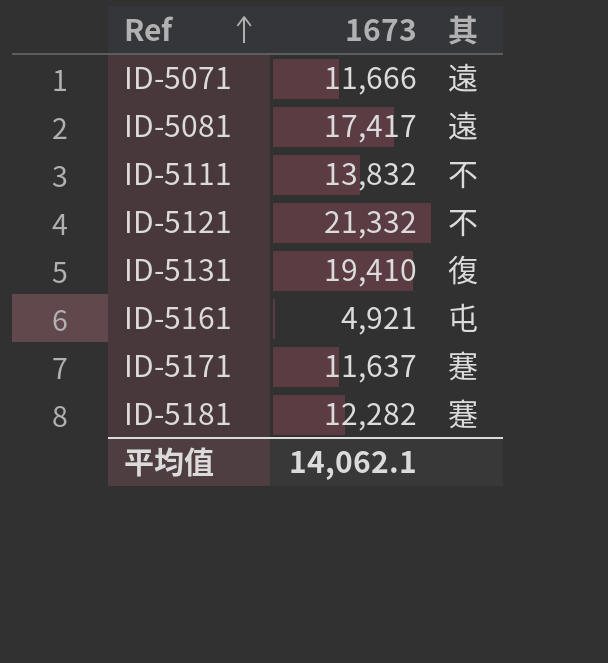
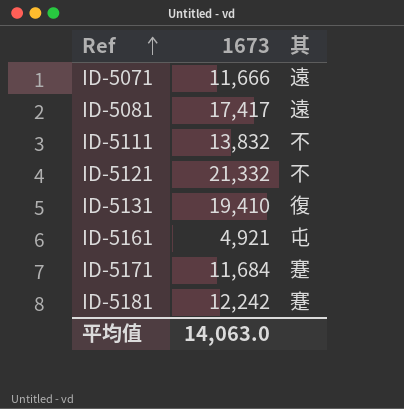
ID-5171 | 1673: 11,637 -> 11,684
ID-5181 | 1673: 12,282 -> 12,242
平均值 | 1673: 14,062.1 -> 14,063.0

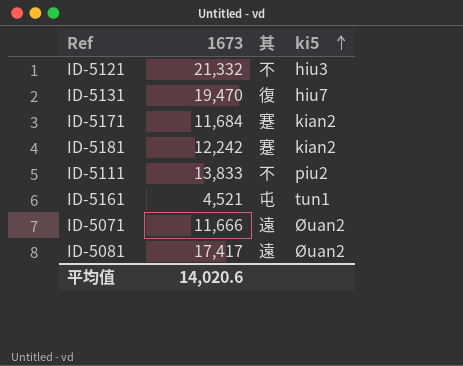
row order: Ref ascending -> ki5 ascending
column ki5 | position: none -> 4
ID-5131 | 1673: 19,410 -> 19,470
ID-5111 | 1673: 13,832 -> 13,833
ID-5161 | 1673: 4,921 -> 4,521
平均值 | 1673: 14,063.0 -> 14,020.6

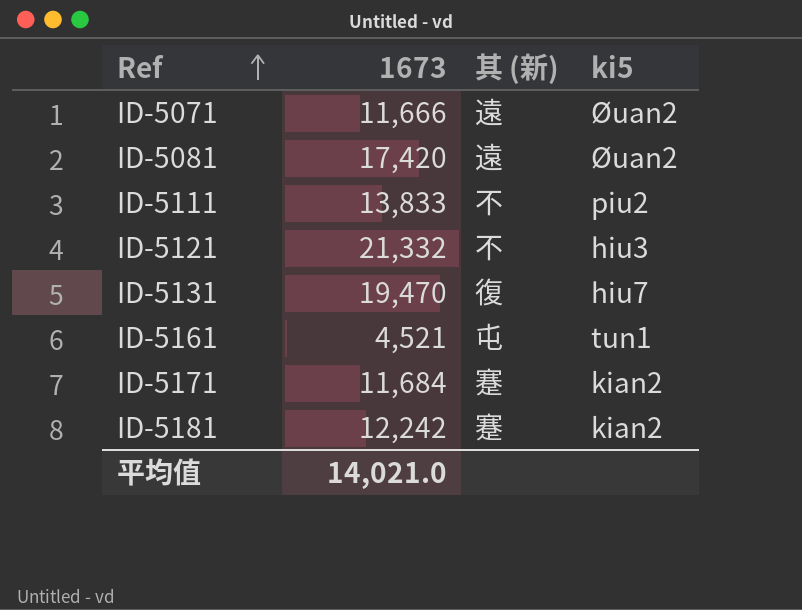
row order: ki5 ascending -> Ref ascending
column name: 其 -> 其 (新)
ID-5081 | 1673: 17,417 -> 17,420
平均值 | 1673: 14,020.6 -> 14,021.0

